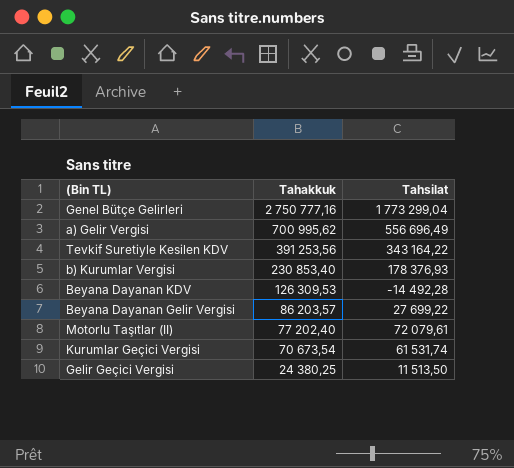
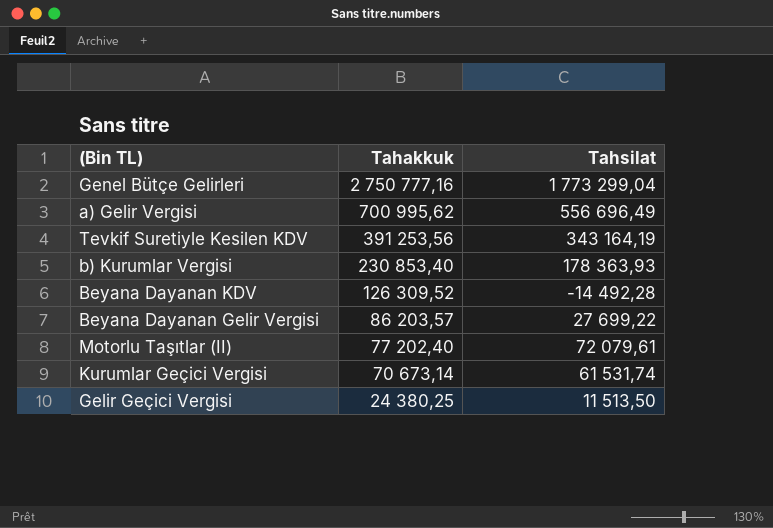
Tevkif Suretiyle Kesilen KDV | Tahsilat: 343 164,22 -> 343 164,19
b) Kurumlar Vergisi | Tahsilat: 178 376,93 -> 178 363,93
Beyana Dayanan KDV | Tahakkuk: 126 309,53 -> 126 309,52
Kurumlar Geçici Vergisi | Tahakkuk: 70 673,54 -> 70 673,14

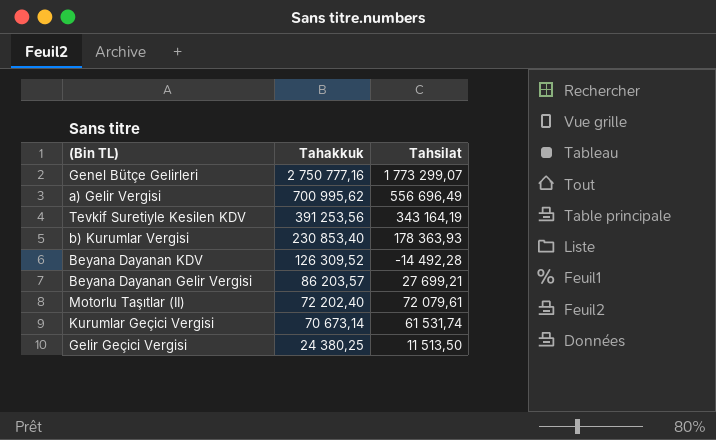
Genel Bütçe Gelirleri | Tahsilat: 1 773 299,04 -> 1 773 299,07
Beyana Dayanan Gelir Vergisi | Tahsilat: 27 699,22 -> 27 699,21
Motorlu Taşıtlar (II) | Tahakkuk: 77 202,40 -> 72 202,40

